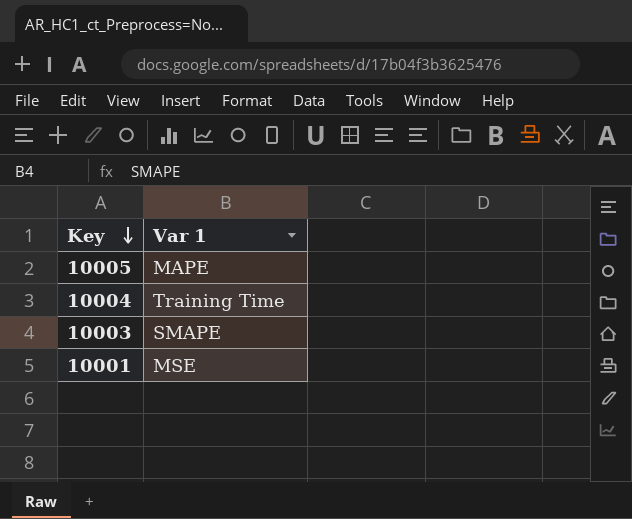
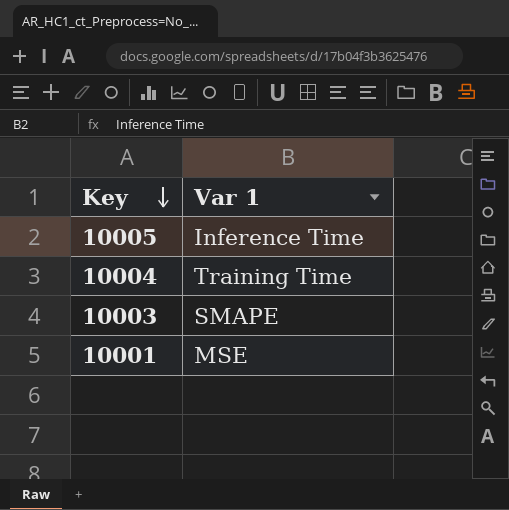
10005 | Var 1: MAPE -> Inference Time

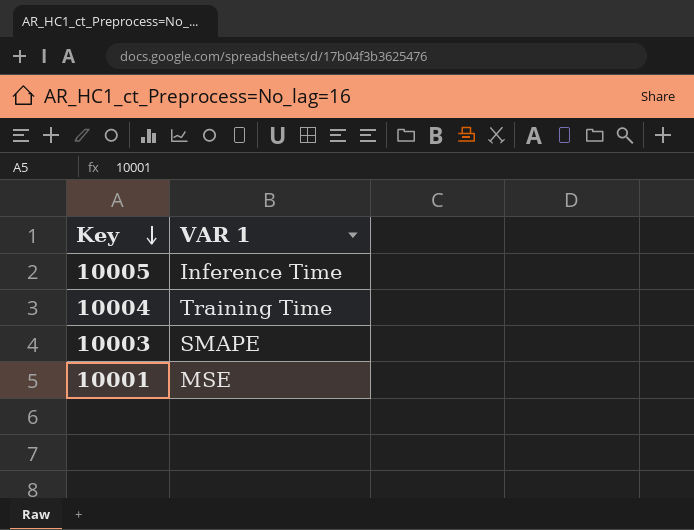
column name: Var 1 -> VAR 1

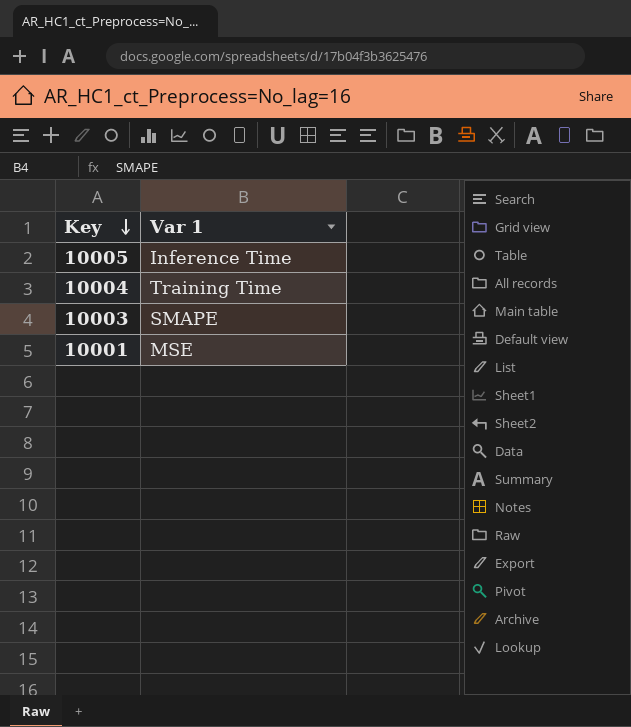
column name: VAR 1 -> Var 1

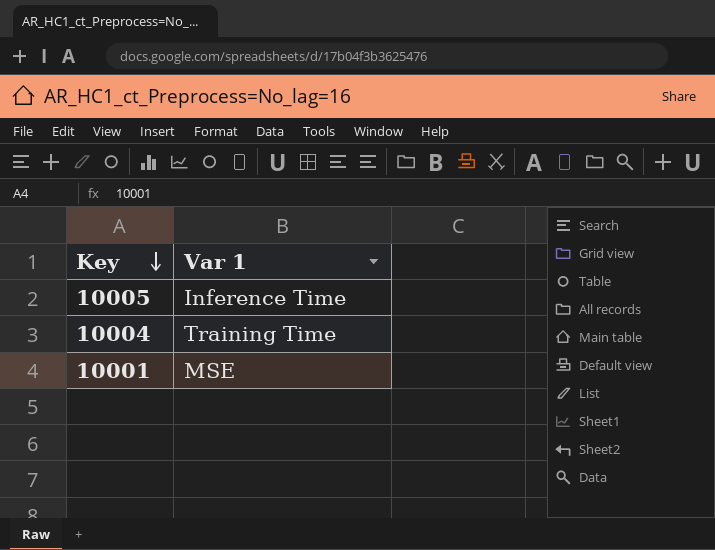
row 10003: SMAPE -> none

